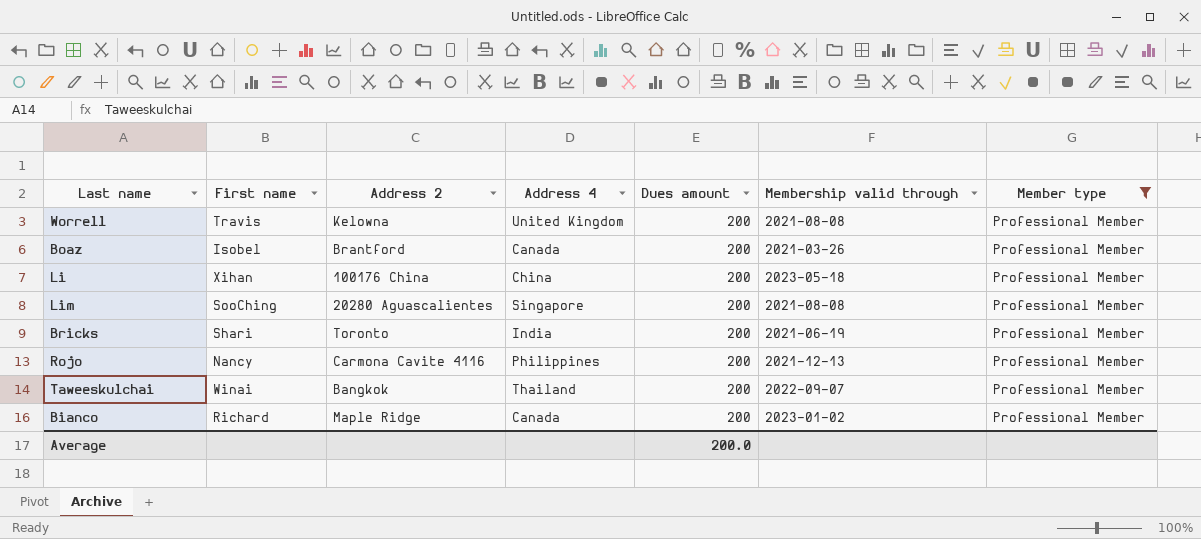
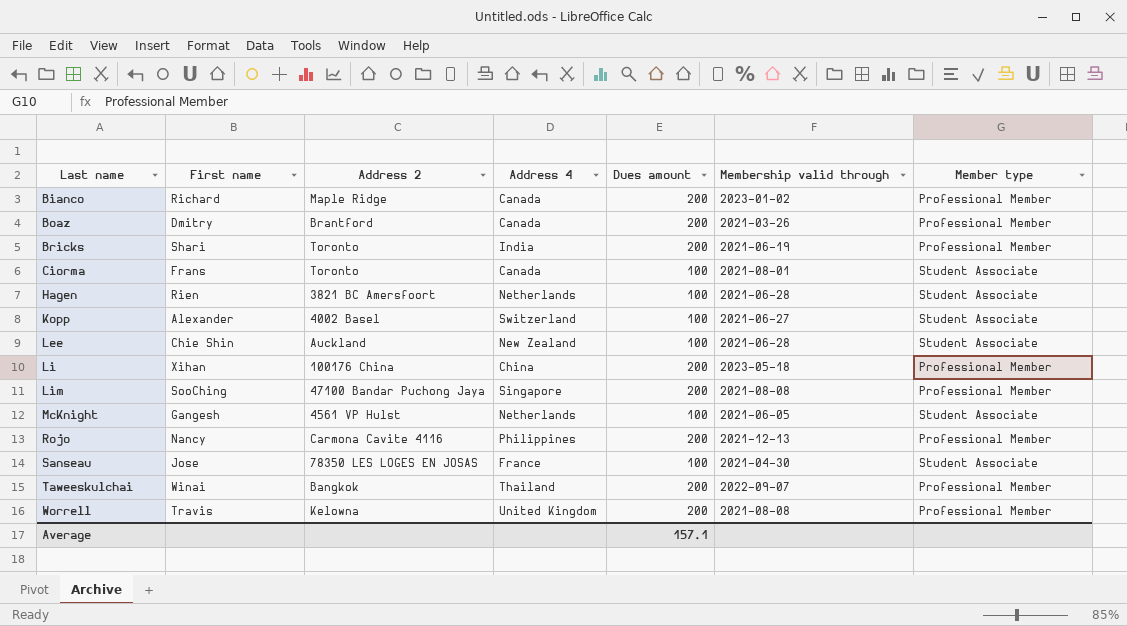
filter: Member type = Professional Member -> none
row order: none -> Last name ascending
Boaz | First name: Isobel -> Dmitry
Lim | Address 2: 20280 Aguascalientes -> 47100 Bandar Puchong Jaya
Average | Dues amount: 200.0 -> 157.1

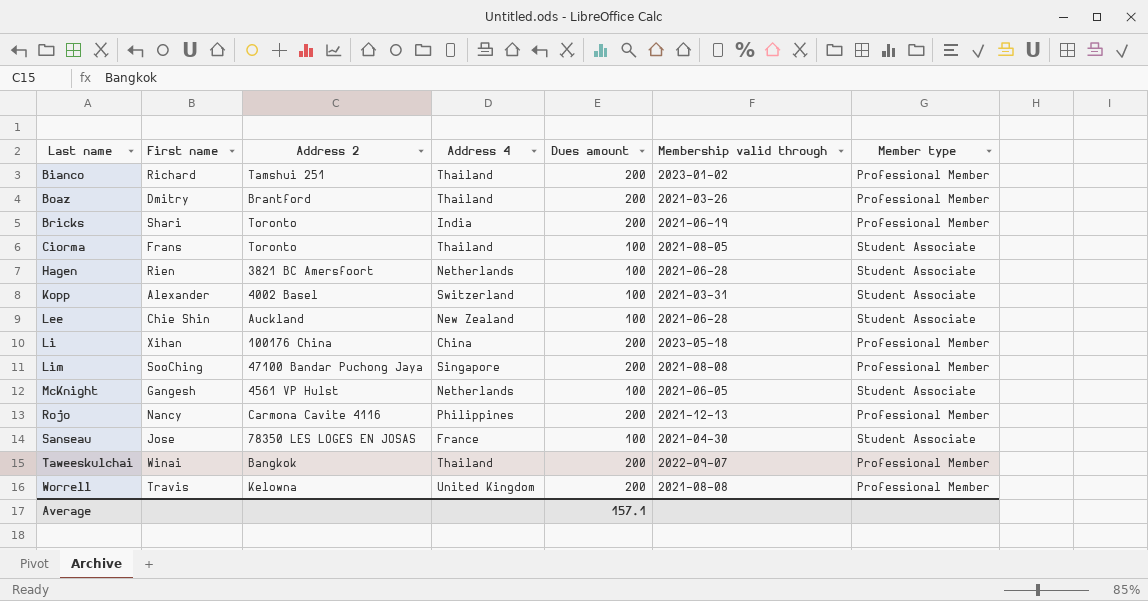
Bianco | Address 2: Maple Ridge -> Tamshui 251
Bianco | Address 4: Canada -> Thailand
Boaz | Address 4: Canada -> Thailand
Ciorma | Address 4: Canada -> Thailand
Ciorma | Membership valid through: 2021-08-01 -> 2021-08-05
Kopp | Membership valid through: 2021-06-27 -> 2021-03-31

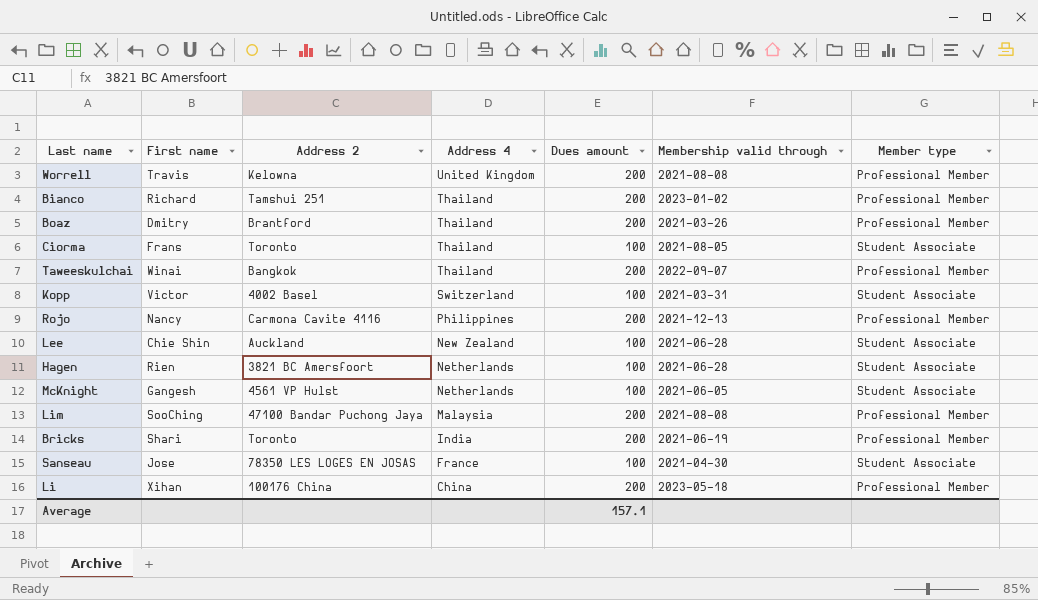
row order: Last name ascending -> Address 4 descending
Kopp | First name: Alexander -> Victor
Lim | Address 4: Singapore -> Malaysia

